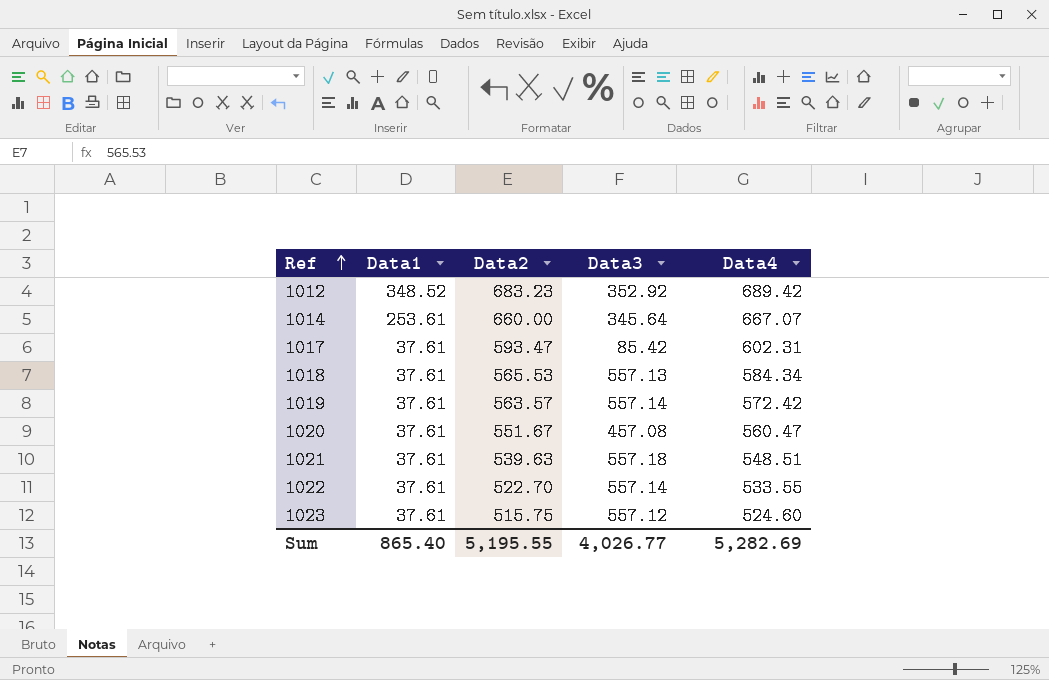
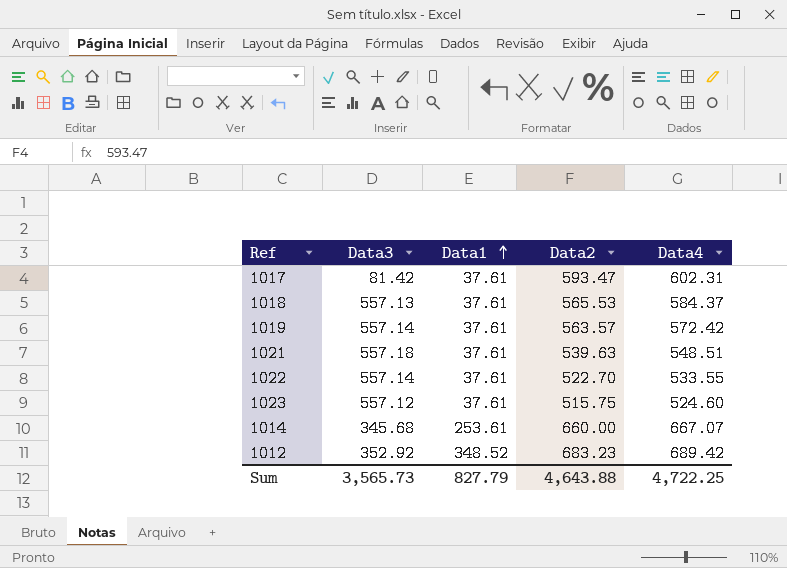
row order: Ref ascending -> Data1 ascending
column Data3 | position: 4 -> 2
row 1020: 37.61 | 551.67 | 457.08 | 560.47 -> none
1017 | Data3: 85.42 -> 81.42
1018 | Data4: 584.34 -> 584.37
1014 | Data3: 345.64 -> 345.68
Sum | Data3: 4,026.77 -> 3,565.73
Sum | Data1: 865.40 -> 827.79
Sum | Data2: 5,195.55 -> 4,643.88
Sum | Data4: 5,282.69 -> 4,722.25

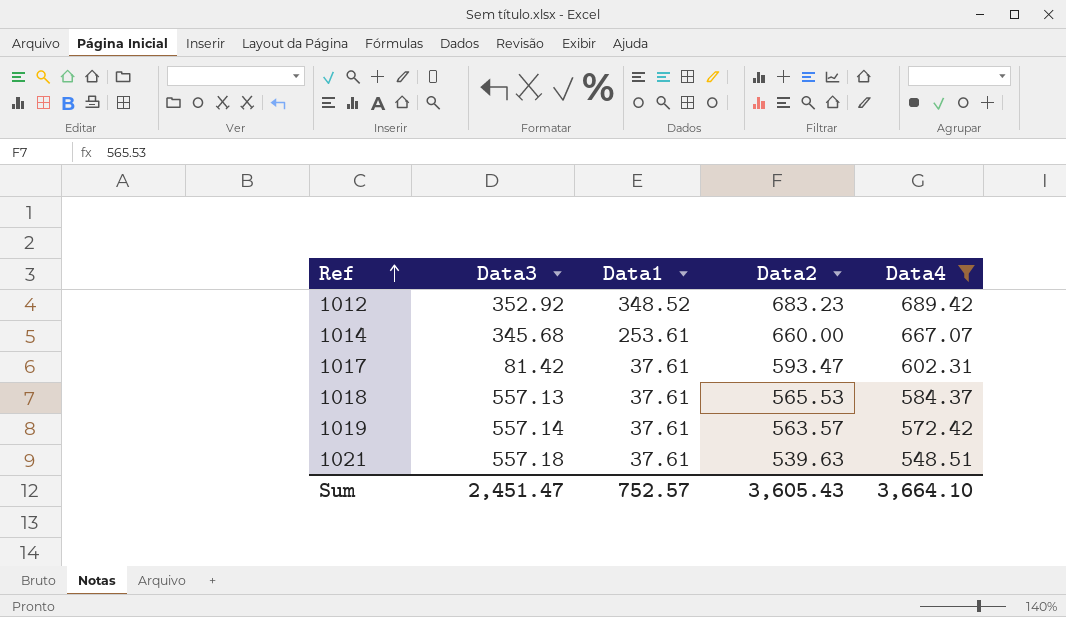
filter: none -> Data4 >= 548.51
row order: Data1 ascending -> Ref ascending
Sum | Data3: 3,565.73 -> 2,451.47
Sum | Data1: 827.79 -> 752.57
Sum | Data2: 4,643.88 -> 3,605.43
Sum | Data4: 4,722.25 -> 3,664.10

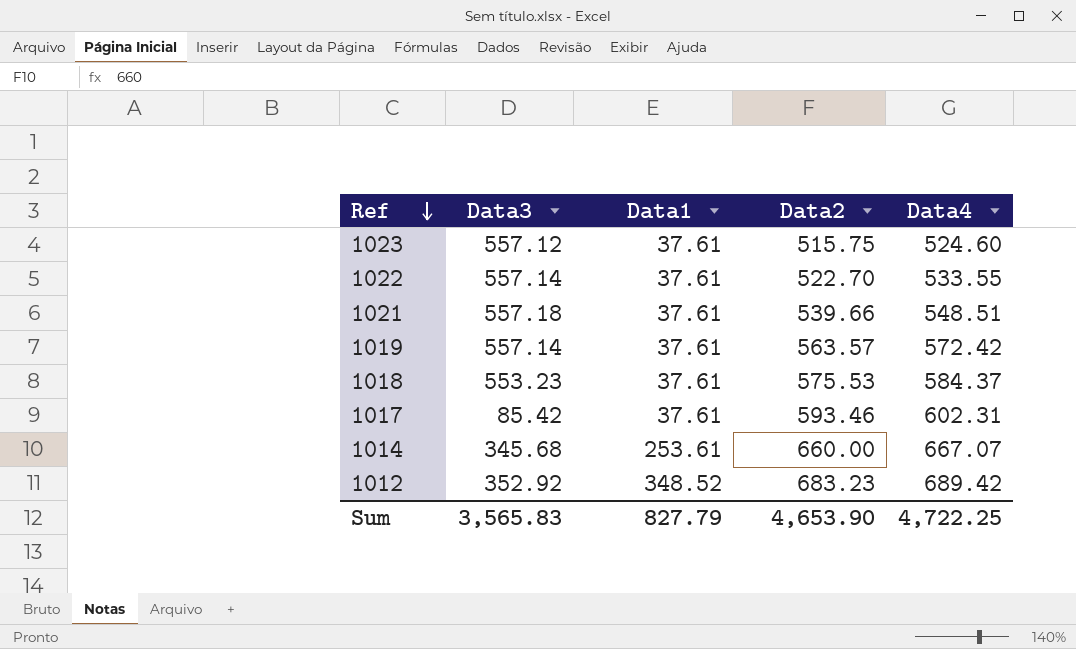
filter: Data4 >= 548.51 -> none
row order: Ref ascending -> Ref descending
1021 | Data2: 539.63 -> 539.66
1018 | Data3: 557.13 -> 553.23
1018 | Data2: 565.53 -> 575.53
1017 | Data3: 81.42 -> 85.42
1017 | Data2: 593.47 -> 593.46
Sum | Data3: 2,451.47 -> 3,565.83
Sum | Data1: 752.57 -> 827.79
Sum | Data2: 3,605.43 -> 4,653.90
Sum | Data4: 3,664.10 -> 4,722.25

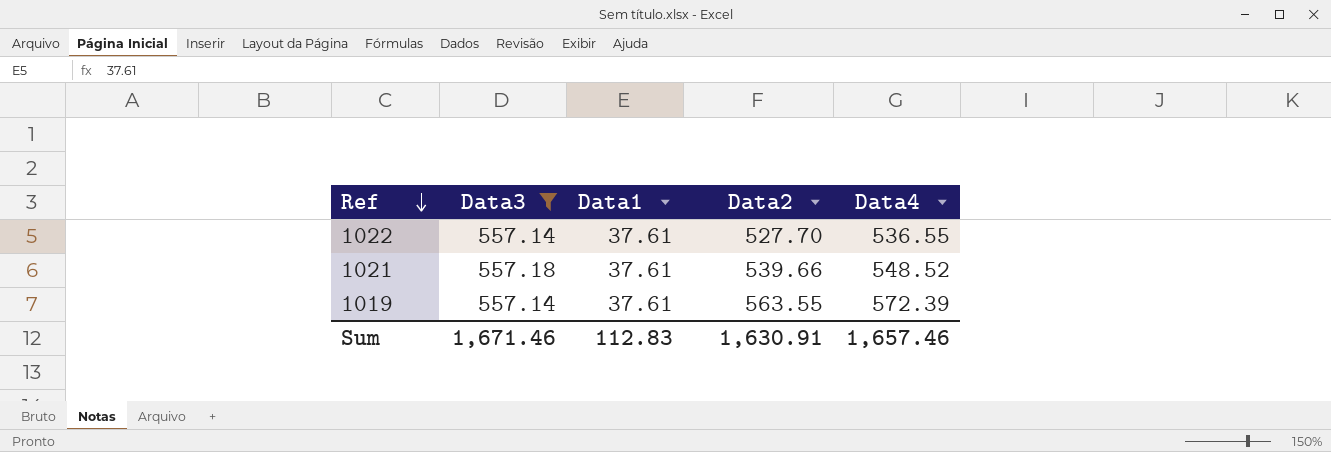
filter: none -> Data3 >= 557.14
1022 | Data2: 522.70 -> 527.70
1022 | Data4: 533.55 -> 536.55
1021 | Data4: 548.51 -> 548.52
1019 | Data2: 563.57 -> 563.55
1019 | Data4: 572.42 -> 572.39
Sum | Data3: 3,565.83 -> 1,671.46
Sum | Data1: 827.79 -> 112.83
Sum | Data2: 4,653.90 -> 1,630.91
Sum | Data4: 4,722.25 -> 1,657.46

